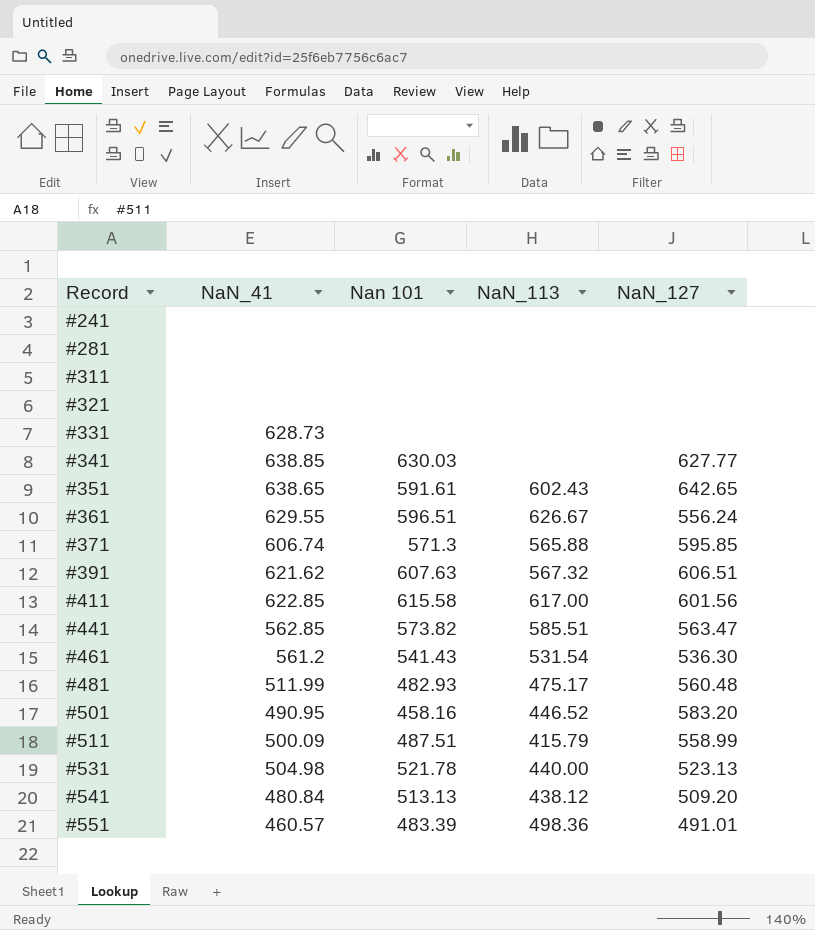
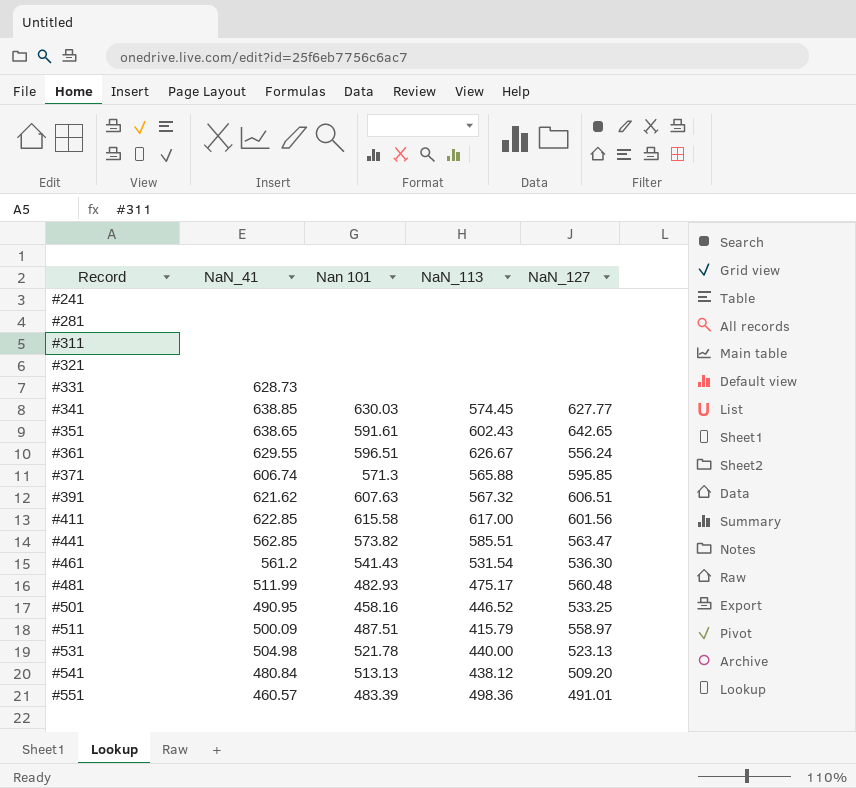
#341 | NaN_113: none -> 574.45
#501 | NaN_127: 583.20 -> 533.25
#511 | NaN_127: 558.99 -> 558.97

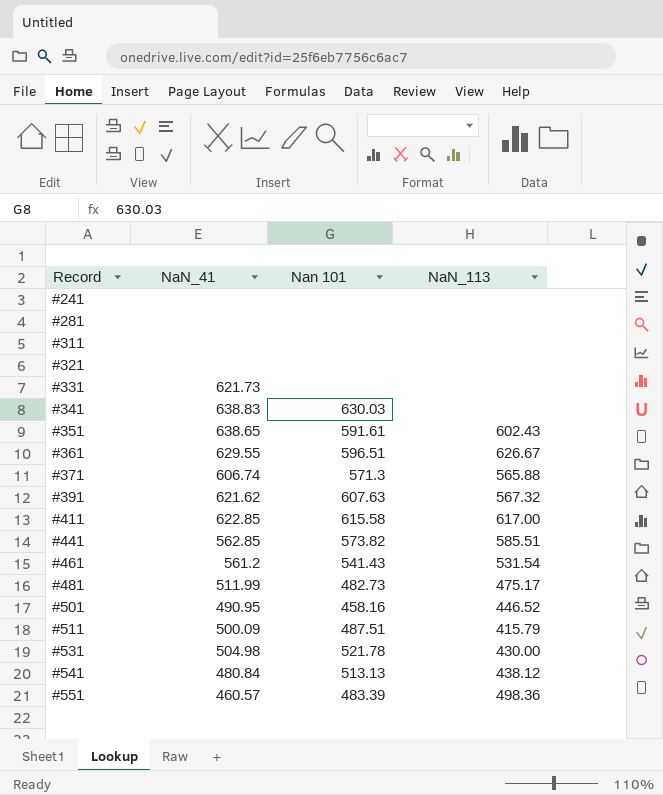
column NaN_127 | position: 5 -> none
#331 | NaN_41: 628.73 -> 621.73
#341 | NaN_41: 638.85 -> 638.83
#341 | NaN_113: 574.45 -> none
#481 | Nan 101: 482.93 -> 482.73
#531 | NaN_113: 440.00 -> 430.00

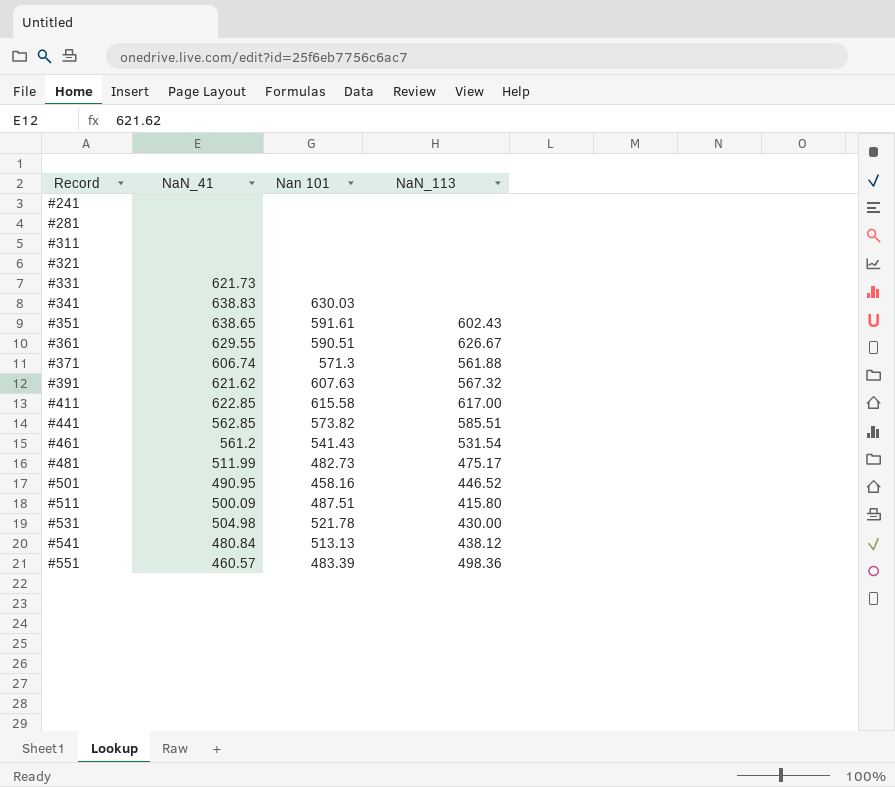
#361 | Nan 101: 596.51 -> 590.51
#371 | NaN_113: 565.88 -> 561.88
#511 | NaN_113: 415.79 -> 415.80

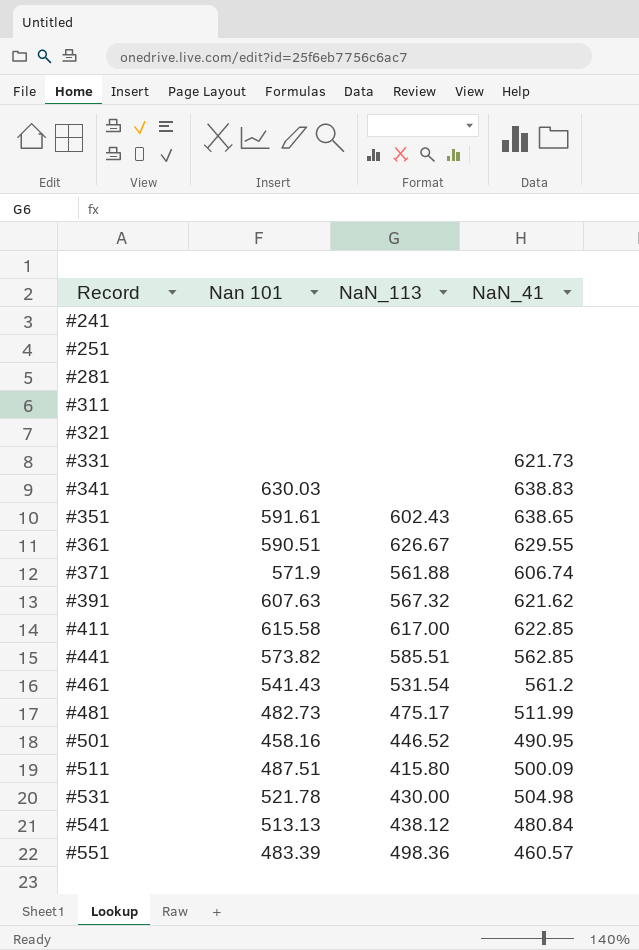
column NaN_41 | position: 2 -> 4
row #251: none -> none | none | none
#371 | Nan 101: 571.3 -> 571.9

